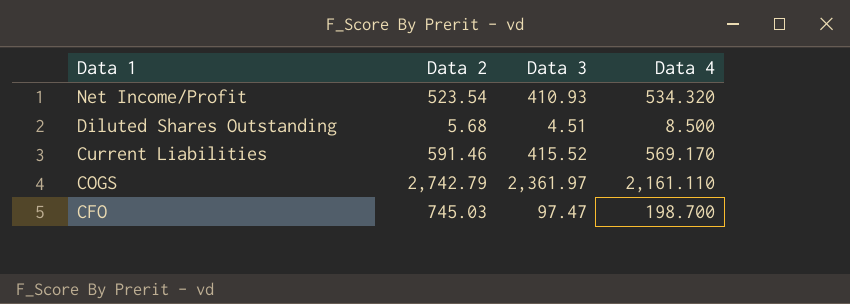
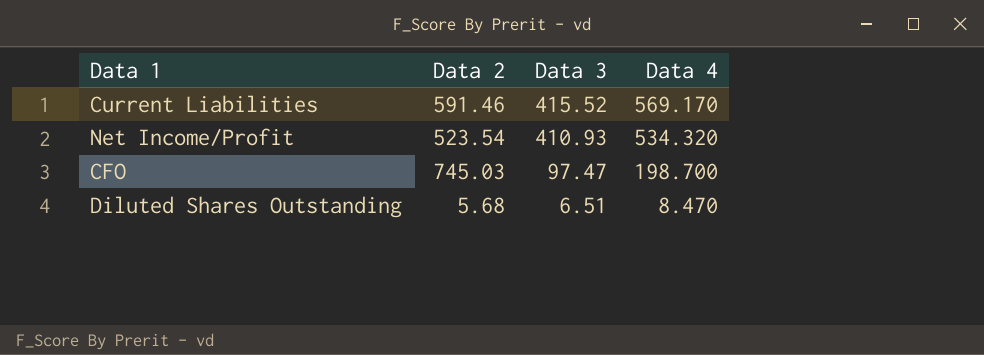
row order: Data 1 descending -> Data 3 descending
row COGS: 2,742.79 | 2,361.97 | 2,161.110 -> none
Diluted Shares Outstanding | Data 3: 4.51 -> 6.51
Diluted Shares Outstanding | Data 4: 8.500 -> 8.470

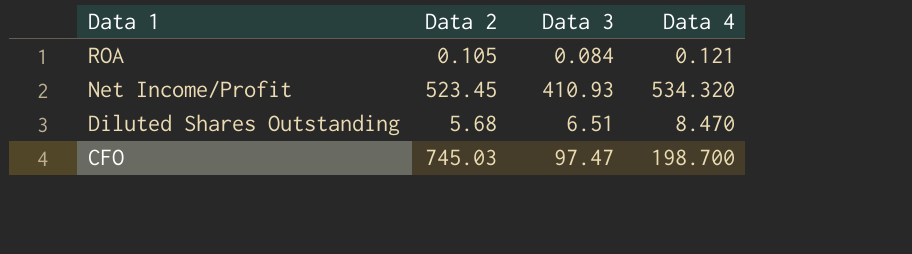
row order: Data 3 descending -> Data 1 descending
row Current Liabilities: 591.46 | 415.52 | 569.170 -> none
row ROA: none -> 0.105 | 0.084 | 0.121
Net Income/Profit | Data 2: 523.54 -> 523.45

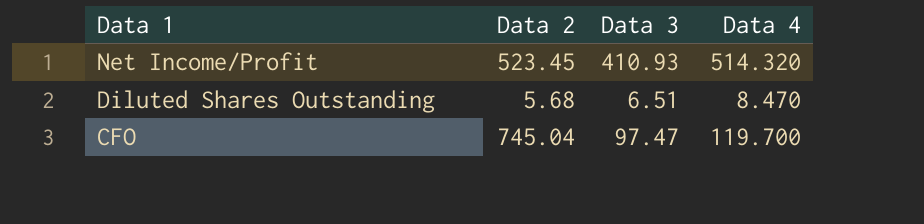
row ROA: 0.105 | 0.084 | 0.121 -> none
Net Income/Profit | Data 4: 534.320 -> 514.320
CFO | Data 2: 745.03 -> 745.04
CFO | Data 4: 198.700 -> 119.700

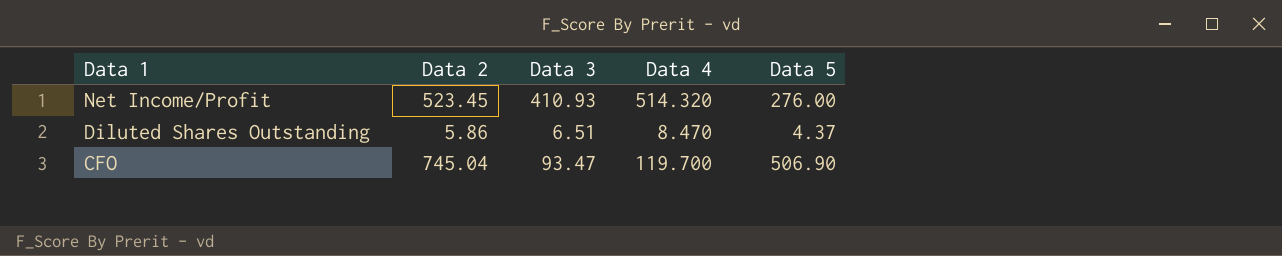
column Data 5 | position: none -> 5
Diluted Shares Outstanding | Data 2: 5.68 -> 5.86
CFO | Data 3: 97.47 -> 93.47

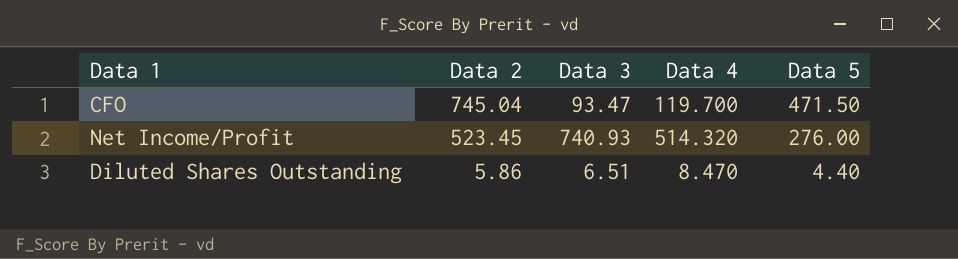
row order: Data 1 descending -> Data 2 descending
CFO | Data 5: 506.90 -> 471.50
Net Income/Profit | Data 3: 410.93 -> 740.93
Diluted Shares Outstanding | Data 5: 4.37 -> 4.40

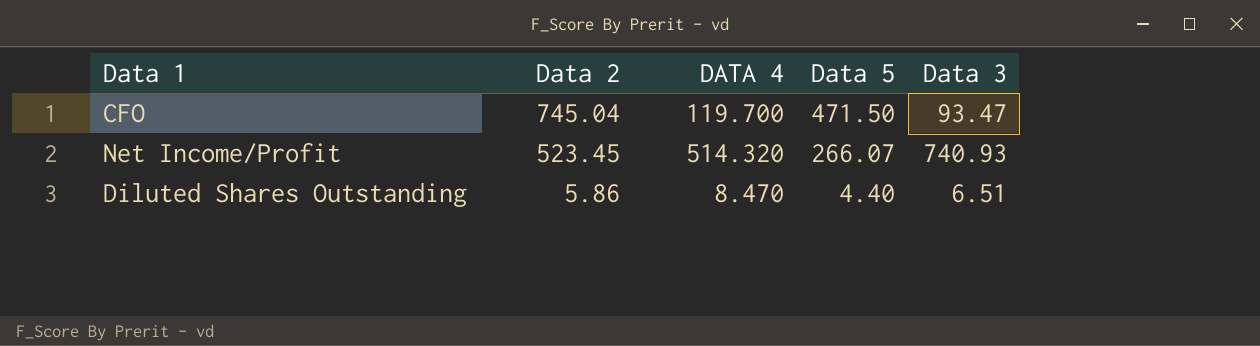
column name: Data 4 -> DATA 4
column Data 3 | position: 3 -> 5
Net Income/Profit | Data 5: 276.00 -> 266.07

